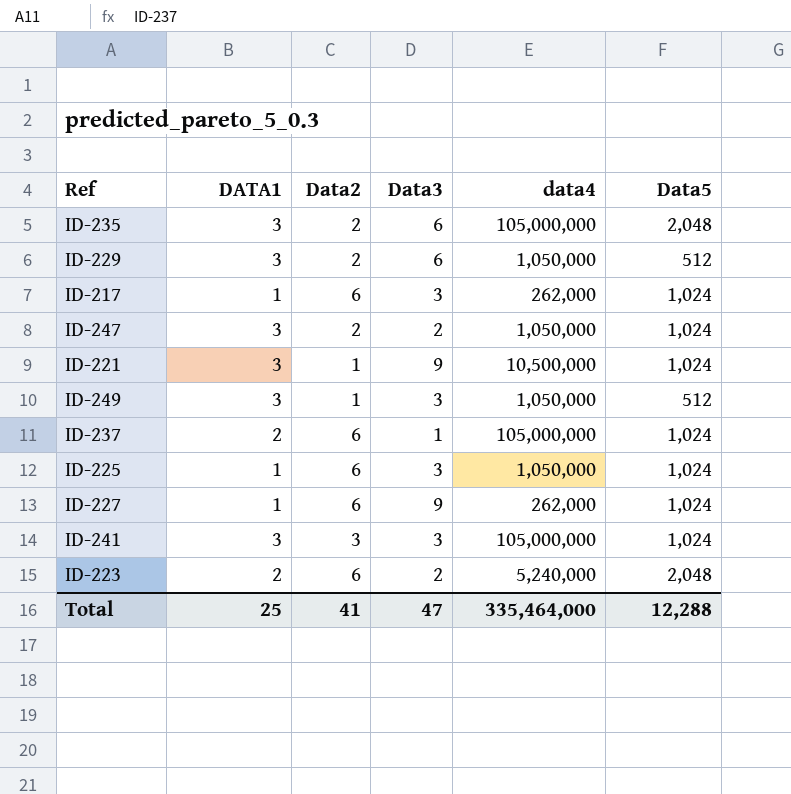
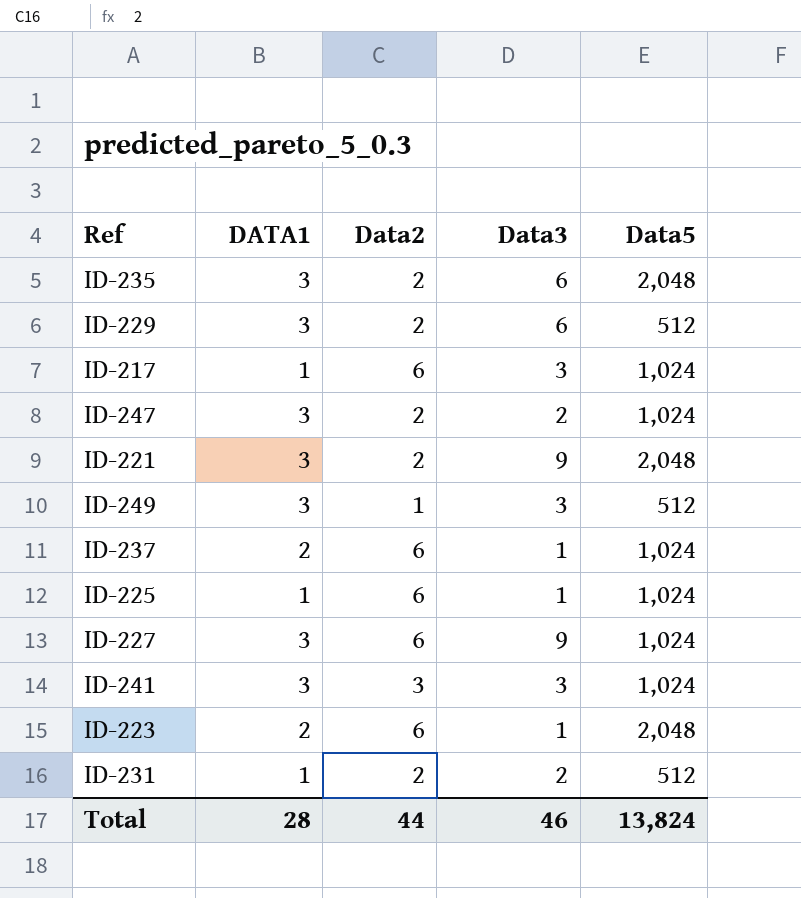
column data4 | position: 5 -> none
ID-221 | Data2: 1 -> 2
ID-221 | Data5: 1,024 -> 2,048
ID-225 | Data3: 3 -> 1
ID-227 | DATA1: 1 -> 3
ID-223 | Data3: 2 -> 1
row ID-231: none -> 1 | 2 | 2 | 512
Total | DATA1: 25 -> 28
Total | Data2: 41 -> 44
Total | Data3: 47 -> 46
Total | Data5: 12,288 -> 13,824

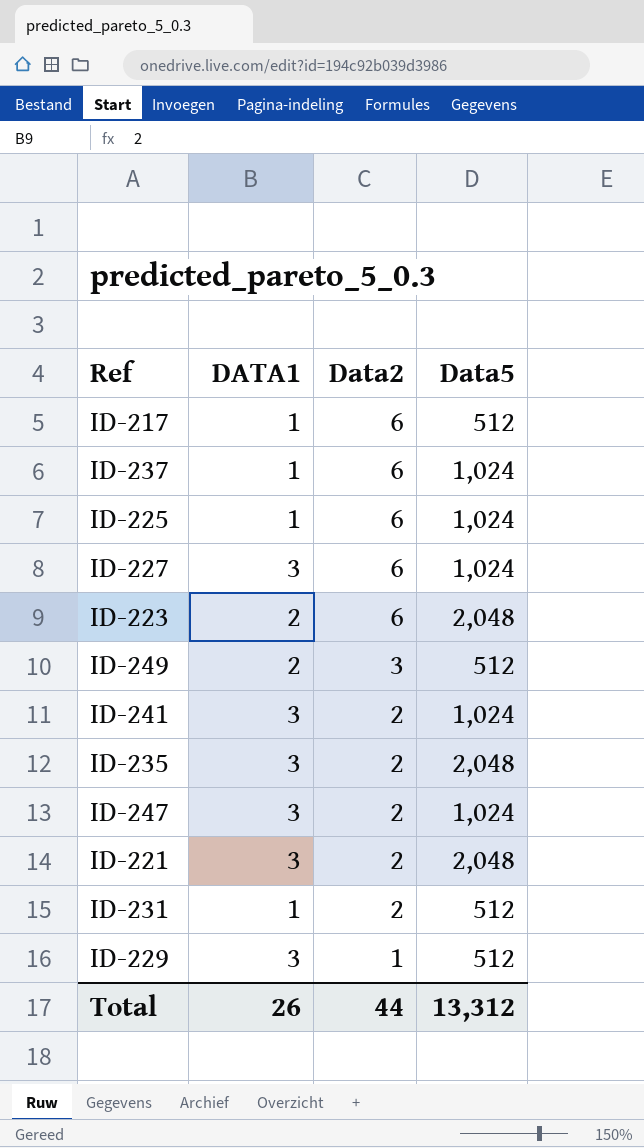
row order: none -> Data2 descending
column Data3 | position: 4 -> none
ID-217 | Data5: 1,024 -> 512
ID-237 | DATA1: 2 -> 1
ID-249 | DATA1: 3 -> 2
ID-249 | Data2: 1 -> 3
ID-241 | Data2: 3 -> 2
ID-229 | Data2: 2 -> 1
Total | DATA1: 28 -> 26
Total | Data5: 13,824 -> 13,312

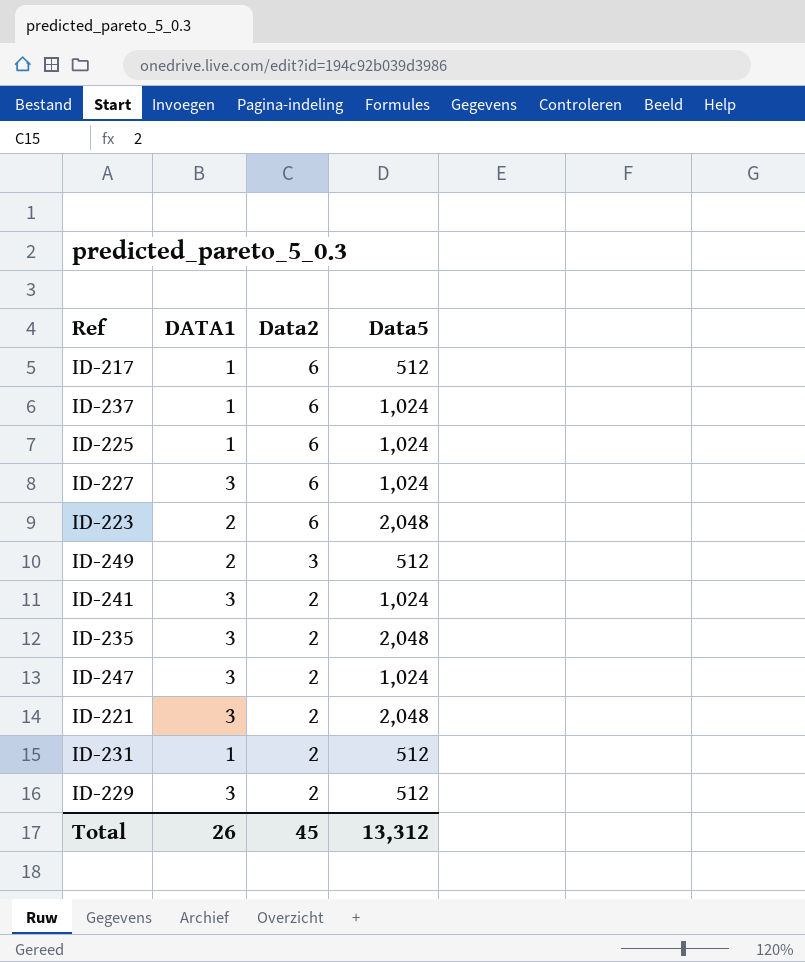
ID-229 | Data2: 1 -> 2
Total | Data2: 44 -> 45

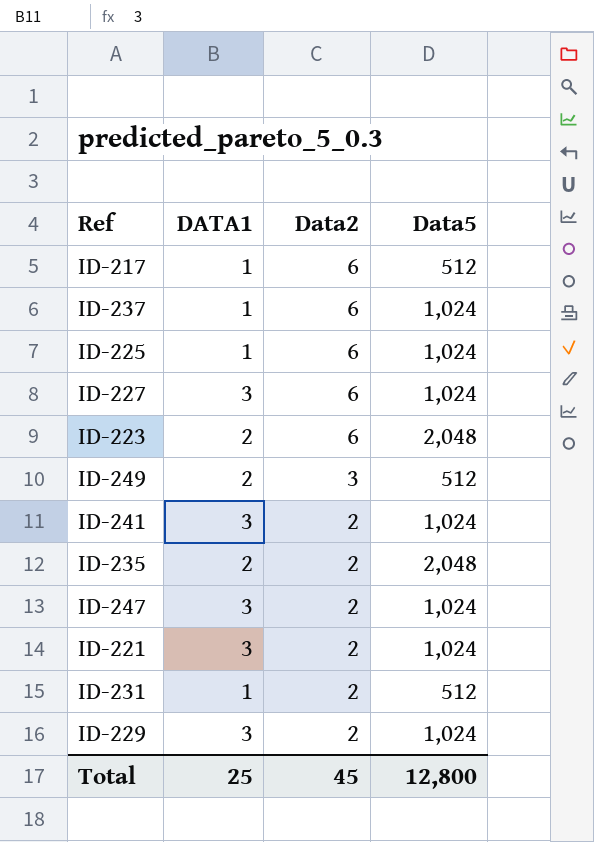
ID-235 | DATA1: 3 -> 2
ID-221 | Data5: 2,048 -> 1,024
ID-229 | Data5: 512 -> 1,024
Total | DATA1: 26 -> 25
Total | Data5: 13,312 -> 12,800

